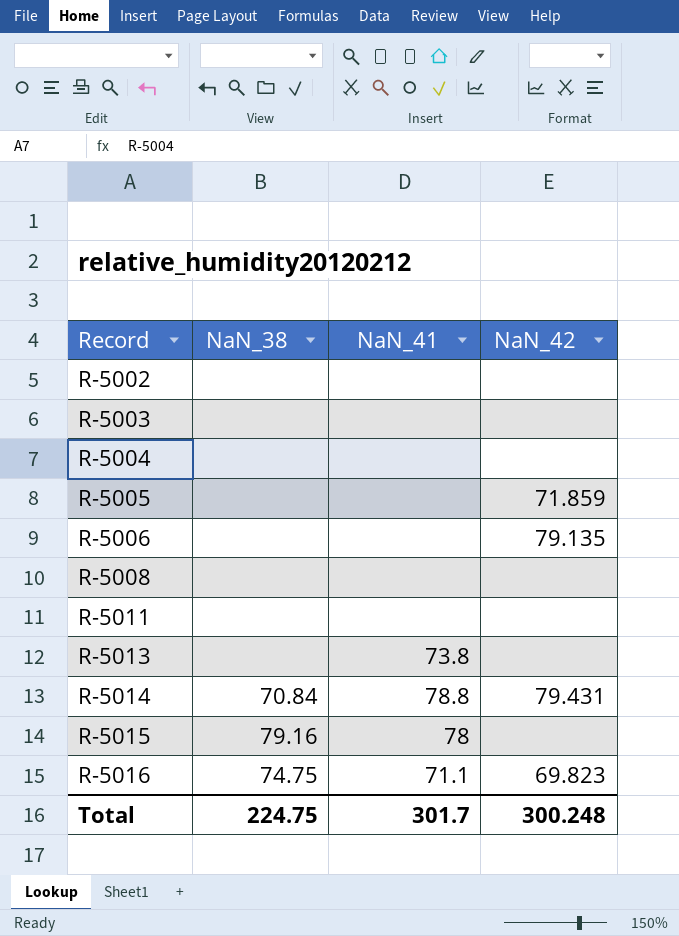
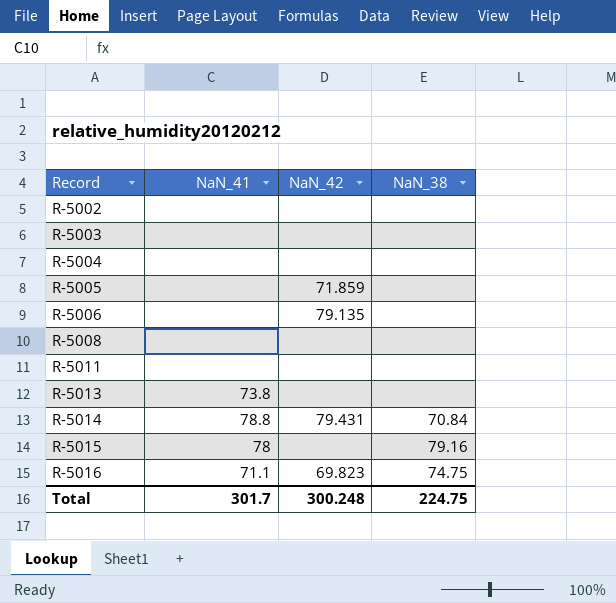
column NaN_38 | position: 2 -> 4

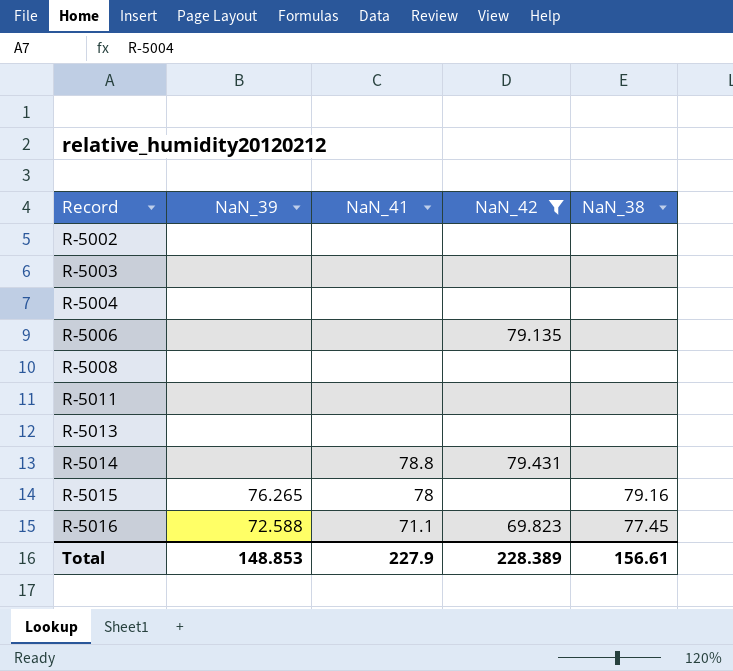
filter: none -> NaN_42 != 71.859
column NaN_39 | position: none -> 2
R-5013 | NaN_41: 73.8 -> none
R-5014 | NaN_38: 70.84 -> none
R-5016 | NaN_38: 74.75 -> 77.45
Total | NaN_41: 301.7 -> 227.9
Total | NaN_42: 300.248 -> 228.389
Total | NaN_38: 224.75 -> 156.61

